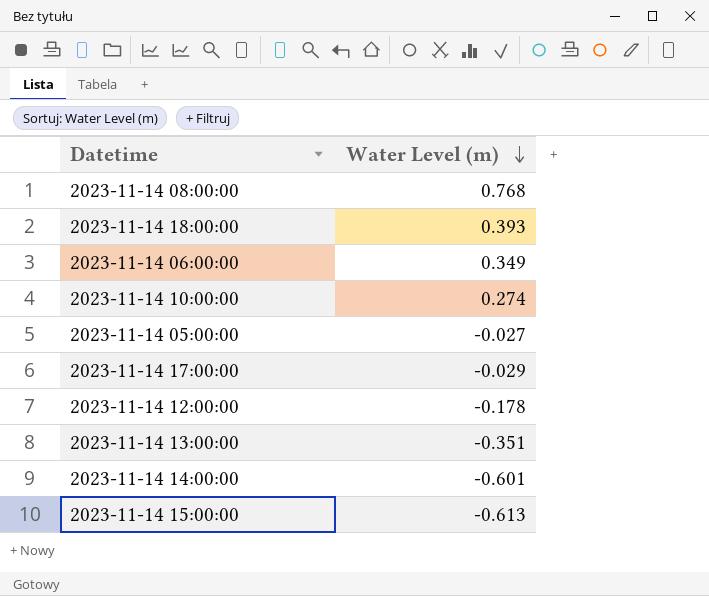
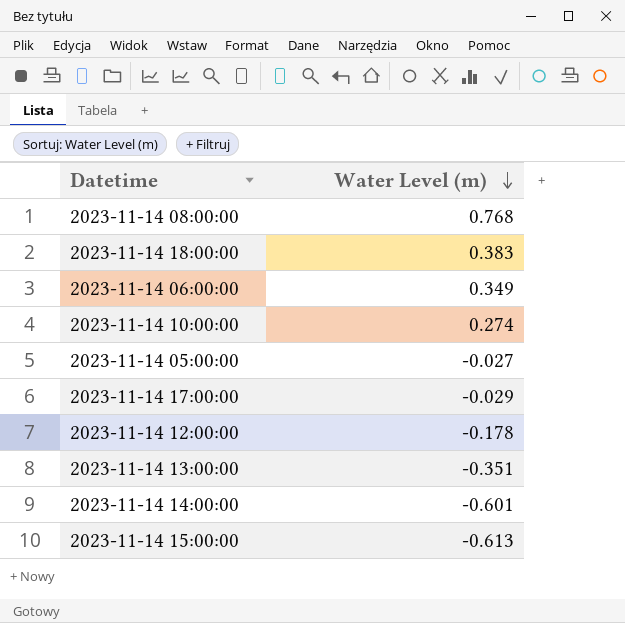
2023-11-14 18:00:00 | Water Level (m): 0.393 -> 0.383

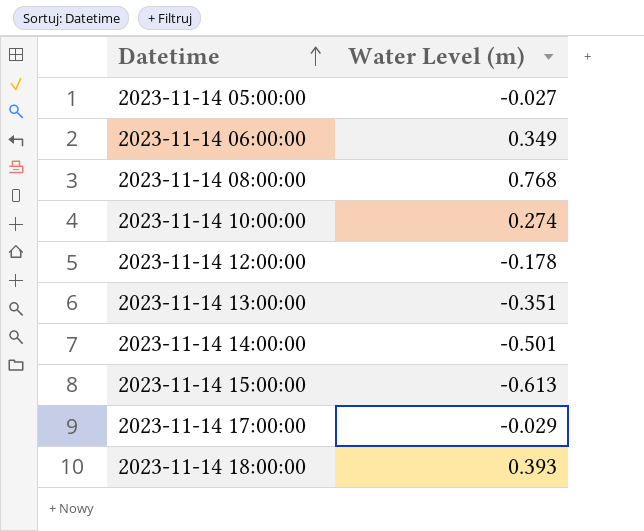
row order: Water Level (m) descending -> Datetime ascending
2023-11-14 14:00:00 | Water Level (m): -0.601 -> -0.501
2023-11-14 18:00:00 | Water Level (m): 0.383 -> 0.393

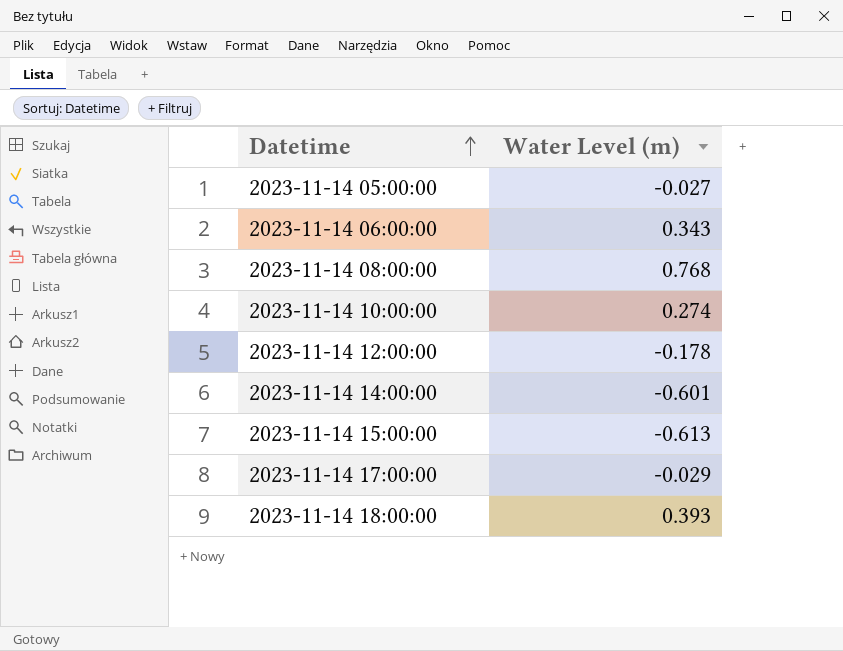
row 2023-11-14 13:00:00: -0.351 -> none
2023-11-14 06:00:00 | Water Level (m): 0.349 -> 0.343
2023-11-14 14:00:00 | Water Level (m): -0.501 -> -0.601

